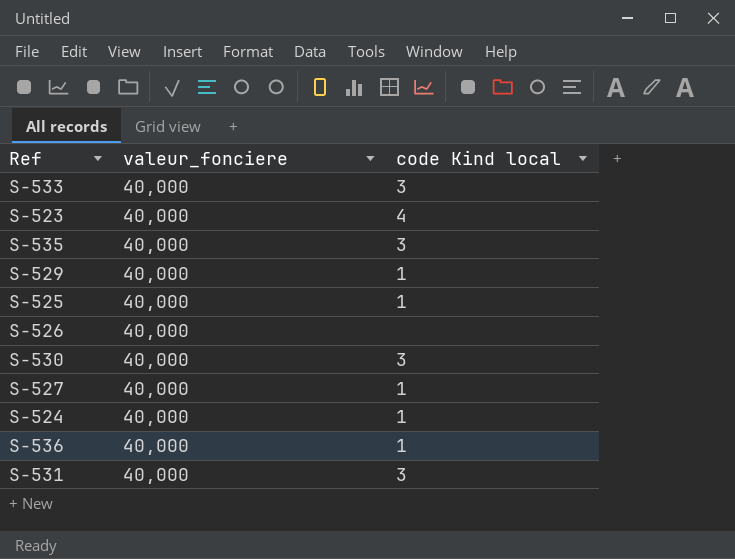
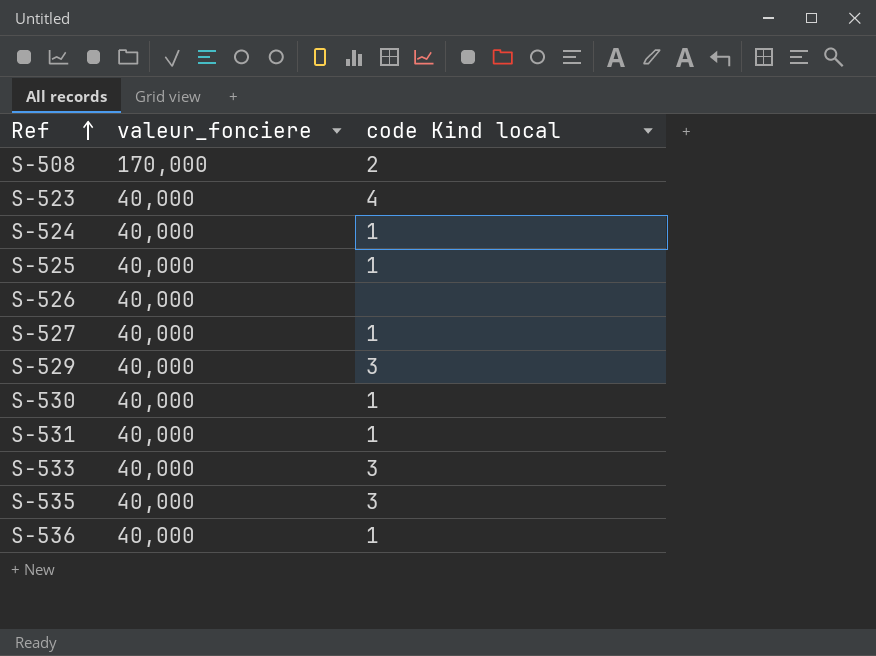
row order: none -> Ref ascending
row S-508: none -> 170,000 | 2
S-529 | code Kind local: 1 -> 3
S-530 | code Kind local: 3 -> 1
S-531 | code Kind local: 3 -> 1

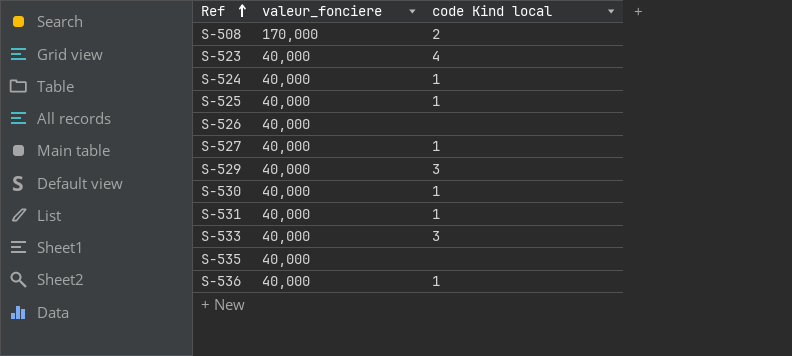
S-535 | code Kind local: 3 -> none

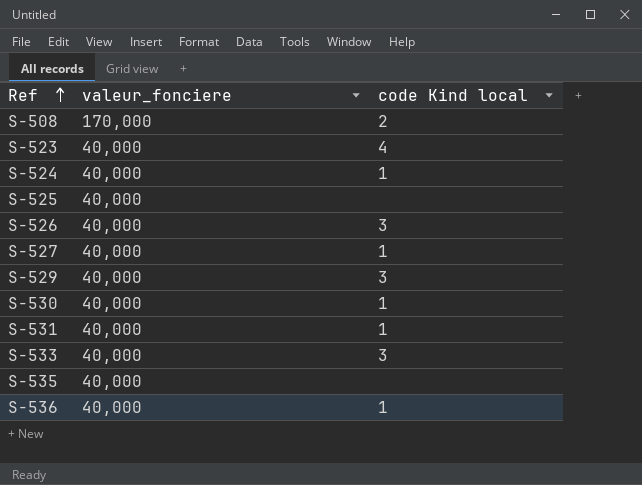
S-525 | code Kind local: 1 -> none
S-526 | code Kind local: none -> 3

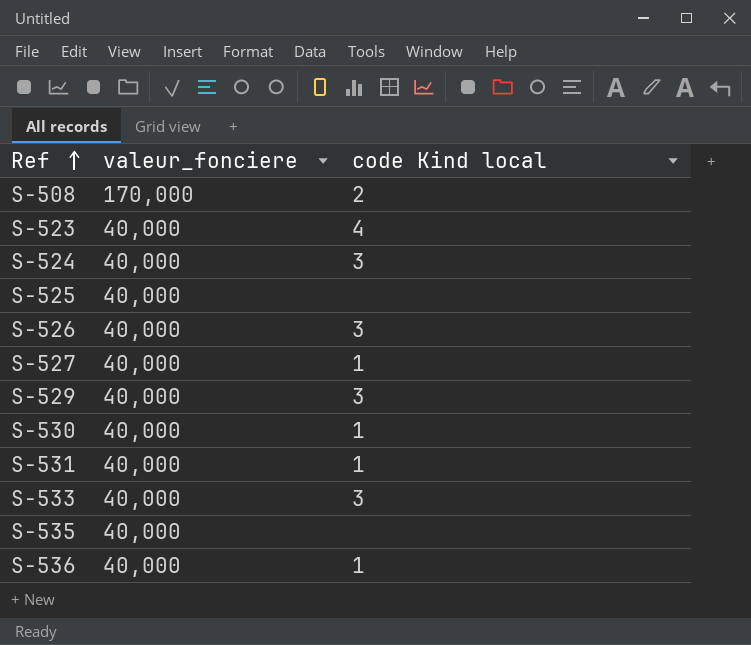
S-524 | code Kind local: 1 -> 3

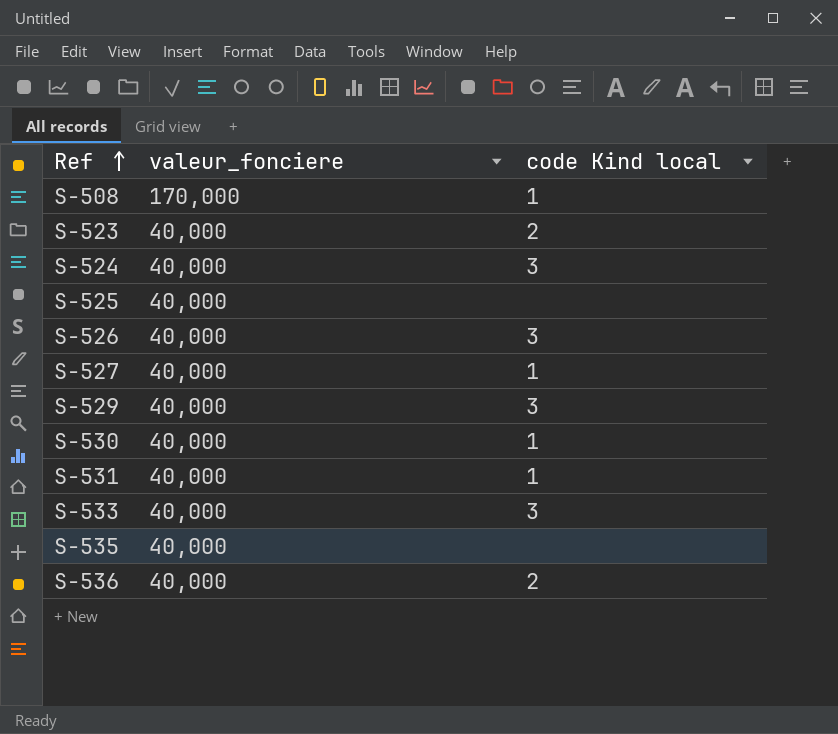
S-508 | code Kind local: 2 -> 1
S-523 | code Kind local: 4 -> 2
S-536 | code Kind local: 1 -> 2

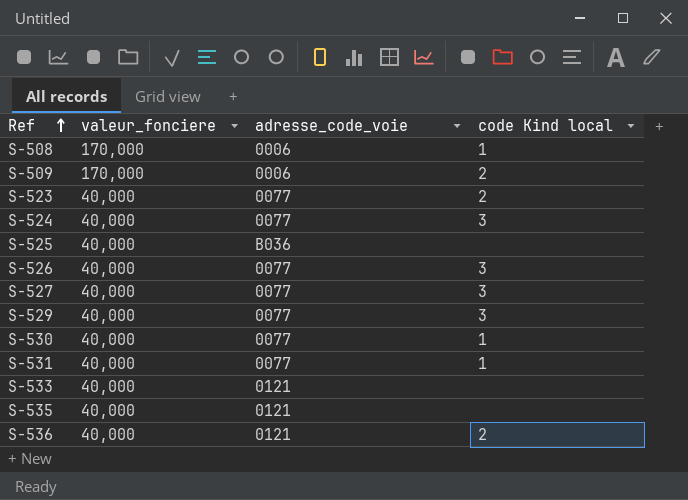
column adresse_code_voie | position: none -> 3
row S-509: none -> 170,000 | 0006 | 2
S-527 | code Kind local: 1 -> 3
S-533 | code Kind local: 3 -> none

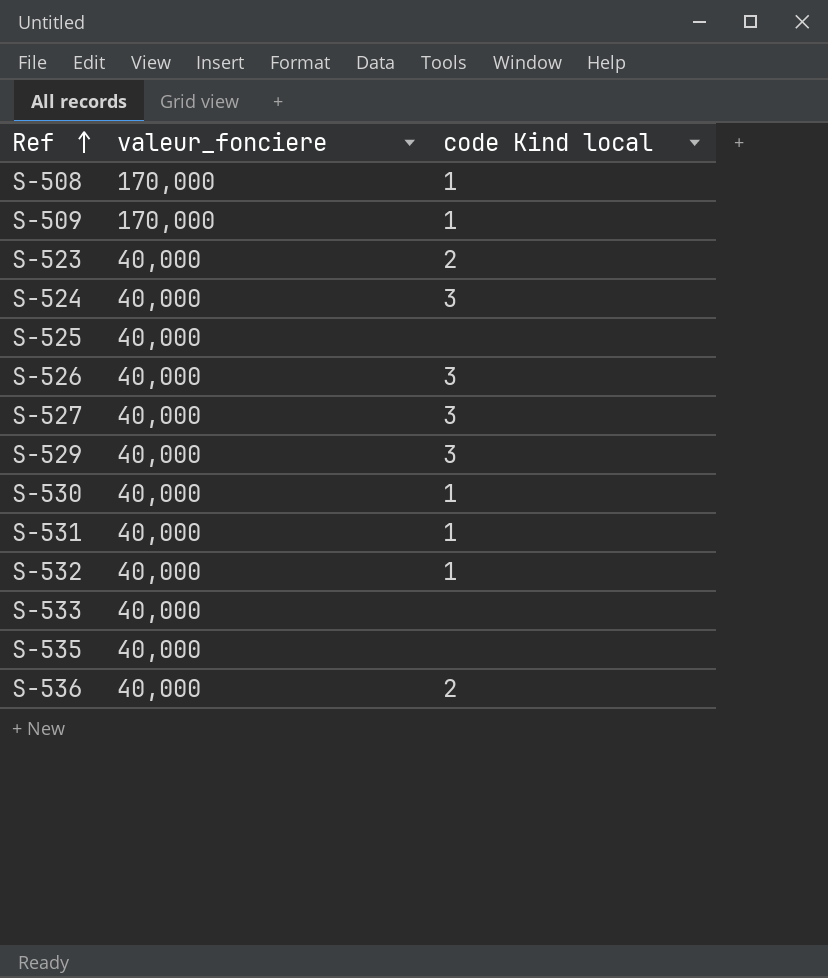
column adresse_code_voie | position: 3 -> none
S-509 | code Kind local: 2 -> 1
row S-532: none -> 40,000 | 1

